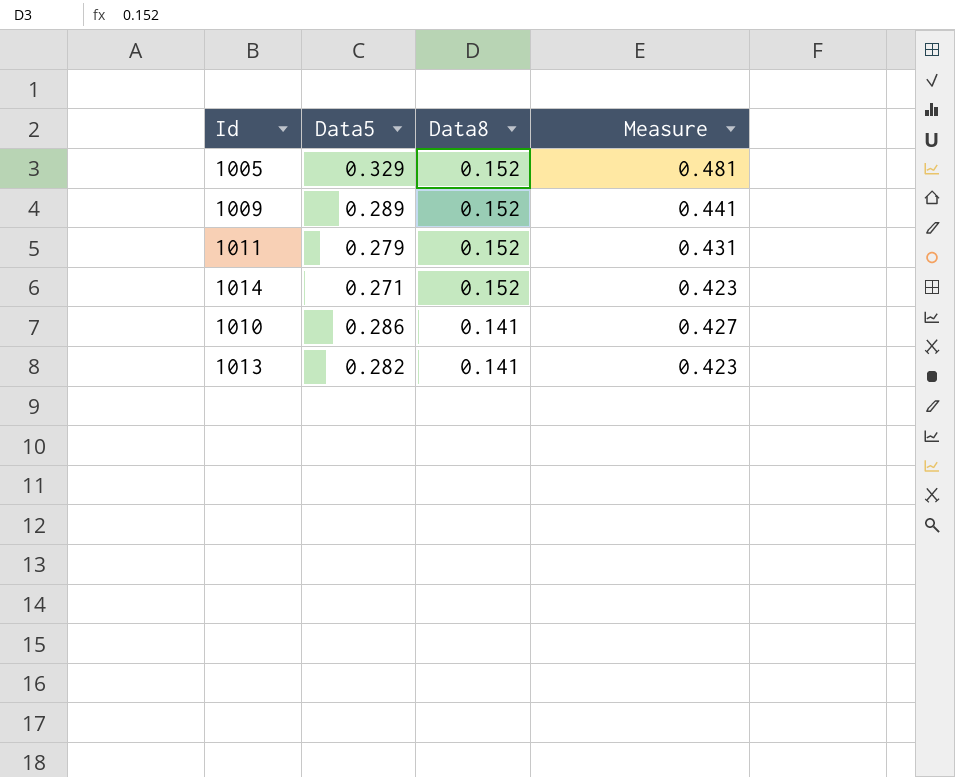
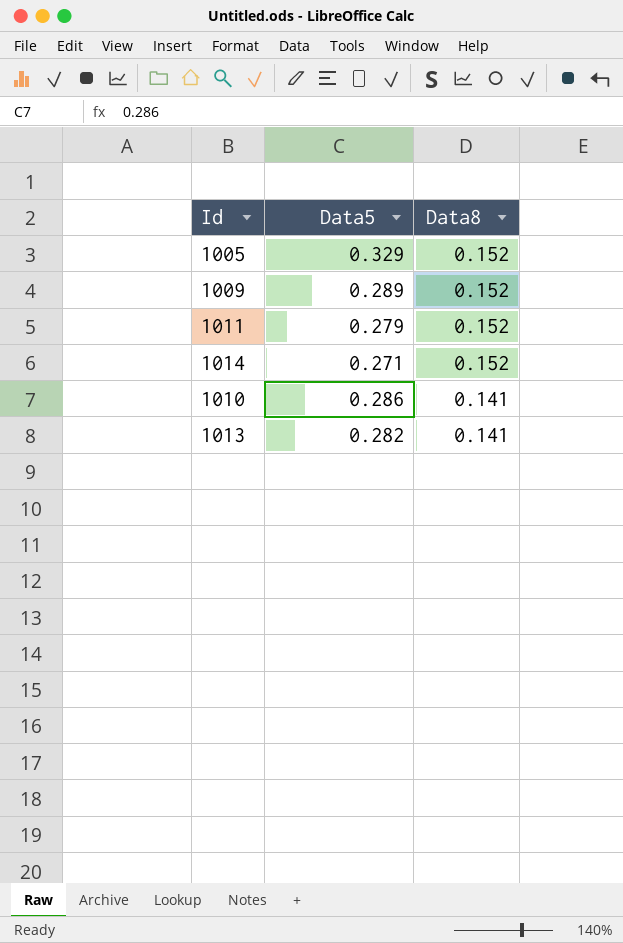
column Measure | formula: [Data5] + [Data8] -> none

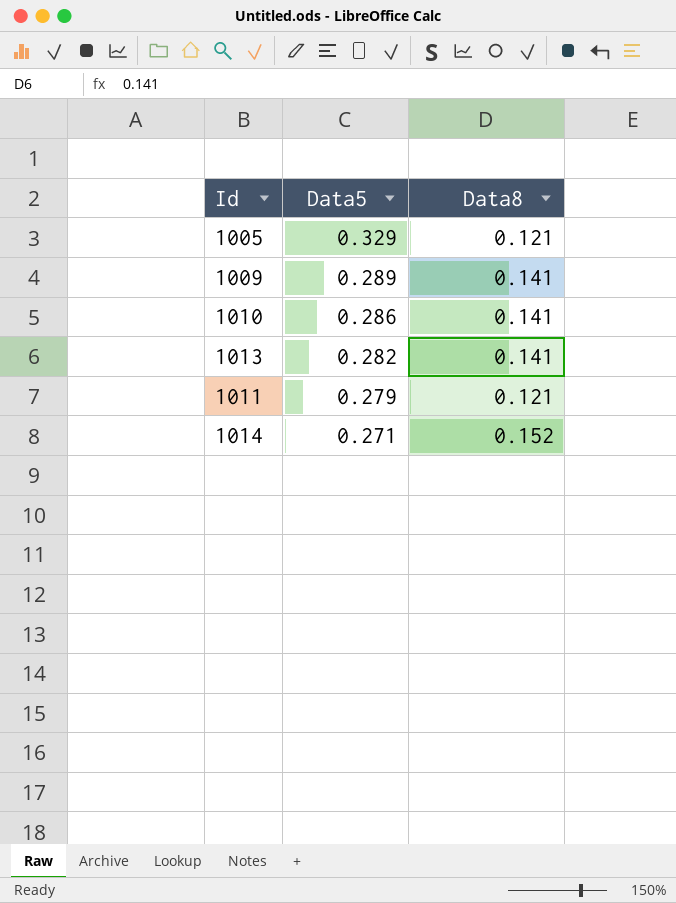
row order: Data8 descending -> Data5 descending
1005 | Data8: 0.152 -> 0.121
1009 | Data8: 0.152 -> 0.141
1011 | Data8: 0.152 -> 0.121

